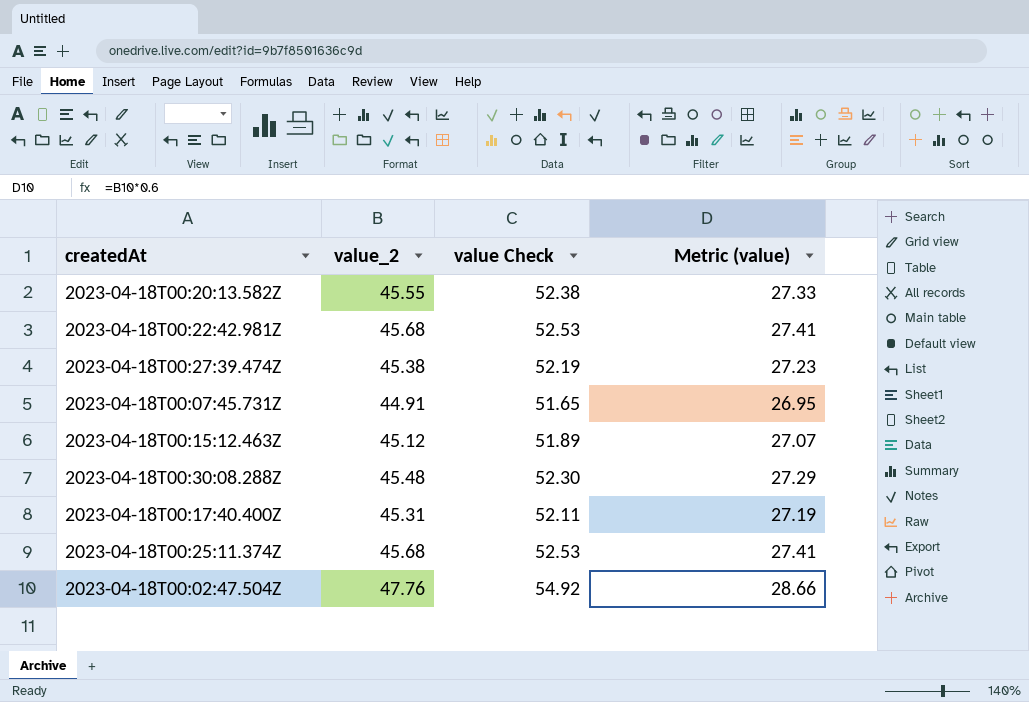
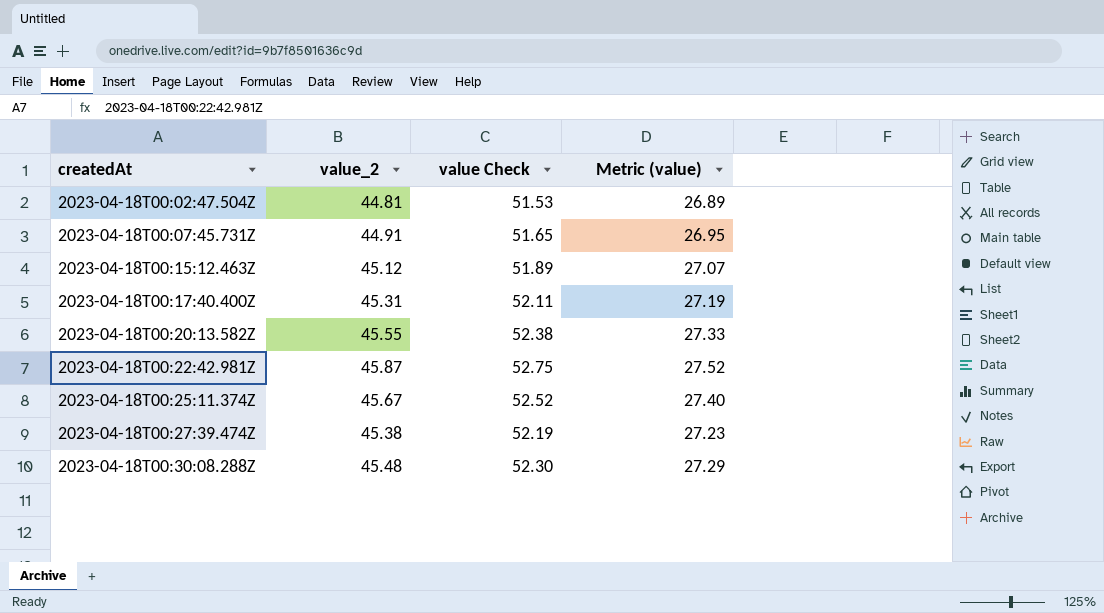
row order: none -> createdAt ascending
2023-04-18T00:02:47.504Z | value_2: 47.76 -> 44.81
2023-04-18T00:02:47.504Z | value Check: 54.92 -> 51.53
2023-04-18T00:02:47.504Z | Metric (value): 28.66 -> 26.89
2023-04-18T00:22:42.981Z | value_2: 45.68 -> 45.87
2023-04-18T00:22:42.981Z | value Check: 52.53 -> 52.75
2023-04-18T00:22:42.981Z | Metric (value): 27.41 -> 27.52
2023-04-18T00:25:11.374Z | value_2: 45.68 -> 45.67
2023-04-18T00:25:11.374Z | value Check: 52.53 -> 52.52
2023-04-18T00:25:11.374Z | Metric (value): 27.41 -> 27.40

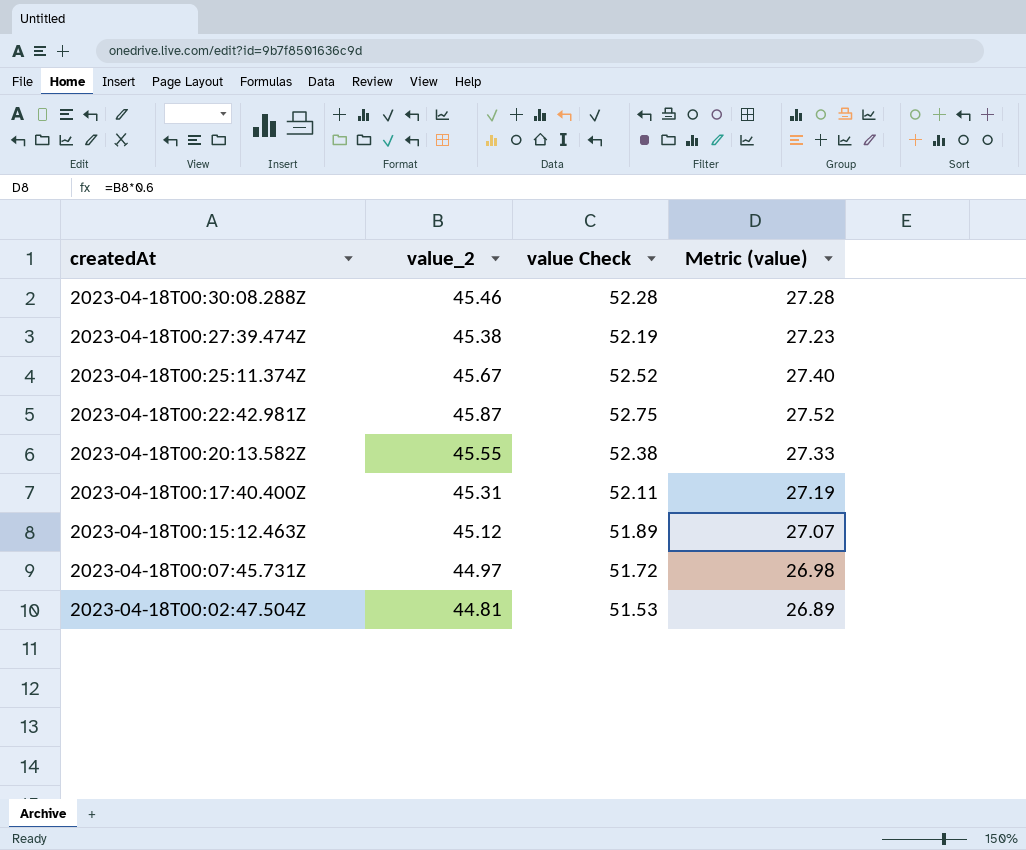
row order: createdAt ascending -> createdAt descending
2023-04-18T00:30:08.288Z | value_2: 45.48 -> 45.46
2023-04-18T00:30:08.288Z | value Check: 52.30 -> 52.28
2023-04-18T00:30:08.288Z | Metric (value): 27.29 -> 27.28
2023-04-18T00:07:45.731Z | value_2: 44.91 -> 44.97
2023-04-18T00:07:45.731Z | value Check: 51.65 -> 51.72
2023-04-18T00:07:45.731Z | Metric (value): 26.95 -> 26.98

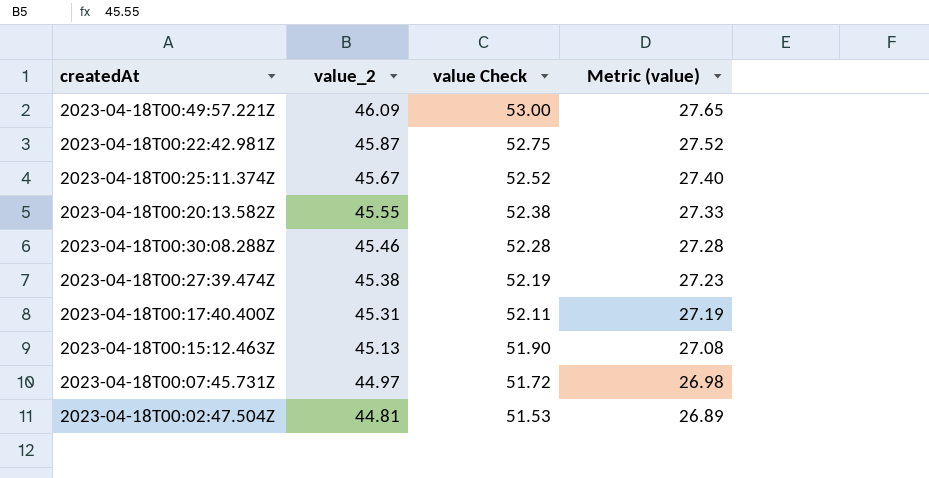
row order: createdAt descending -> value_2 descending
row 2023-04-18T00:49:57.221Z: none -> 46.09 | 53.00 | 27.65
2023-04-18T00:15:12.463Z | value_2: 45.12 -> 45.13
2023-04-18T00:15:12.463Z | value Check: 51.89 -> 51.90
2023-04-18T00:15:12.463Z | Metric (value): 27.07 -> 27.08

